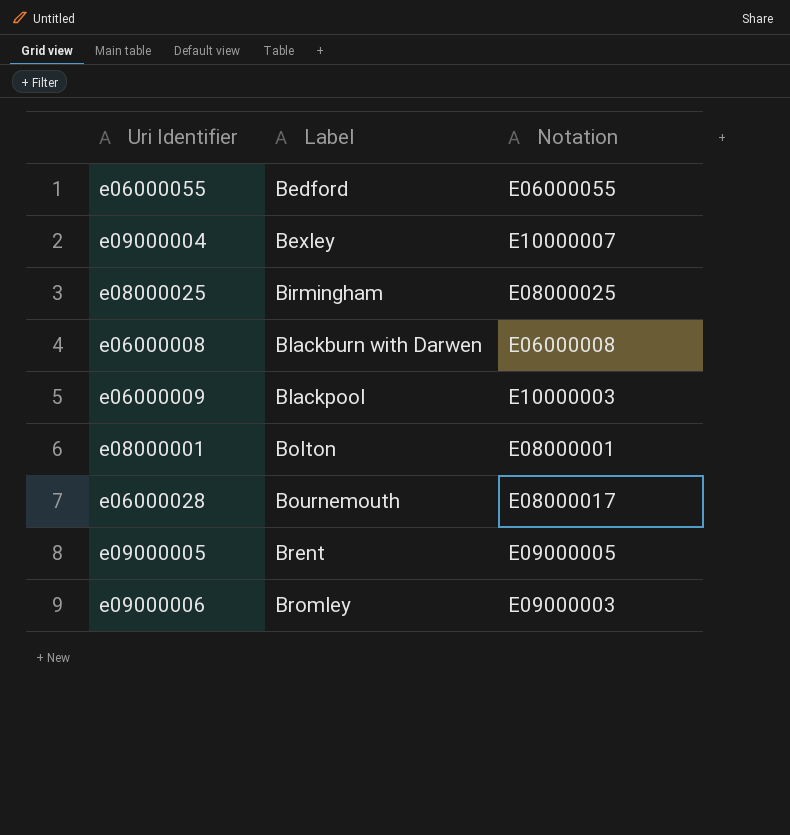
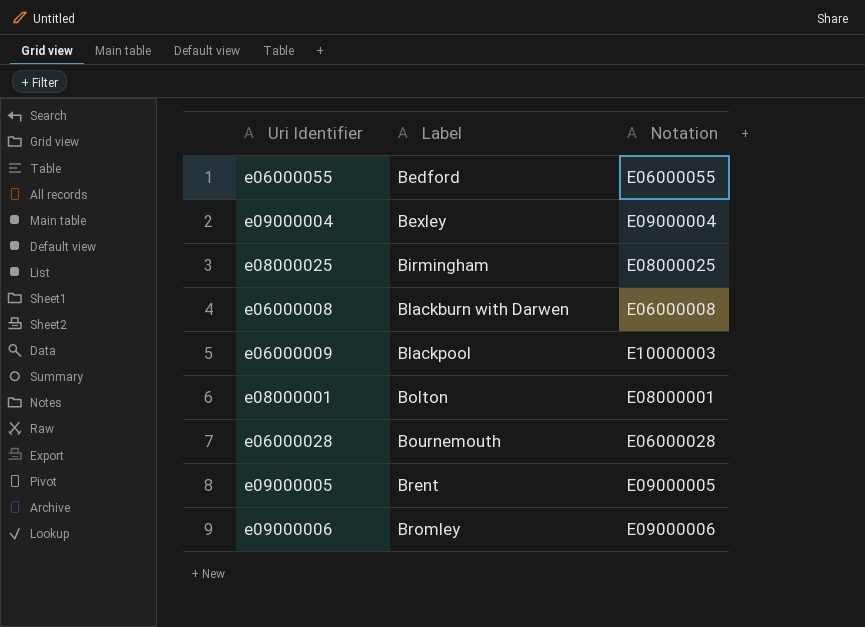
e09000004 | Notation: E10000007 -> E09000004
e06000028 | Notation: E08000017 -> E06000028
e09000006 | Notation: E09000003 -> E09000006

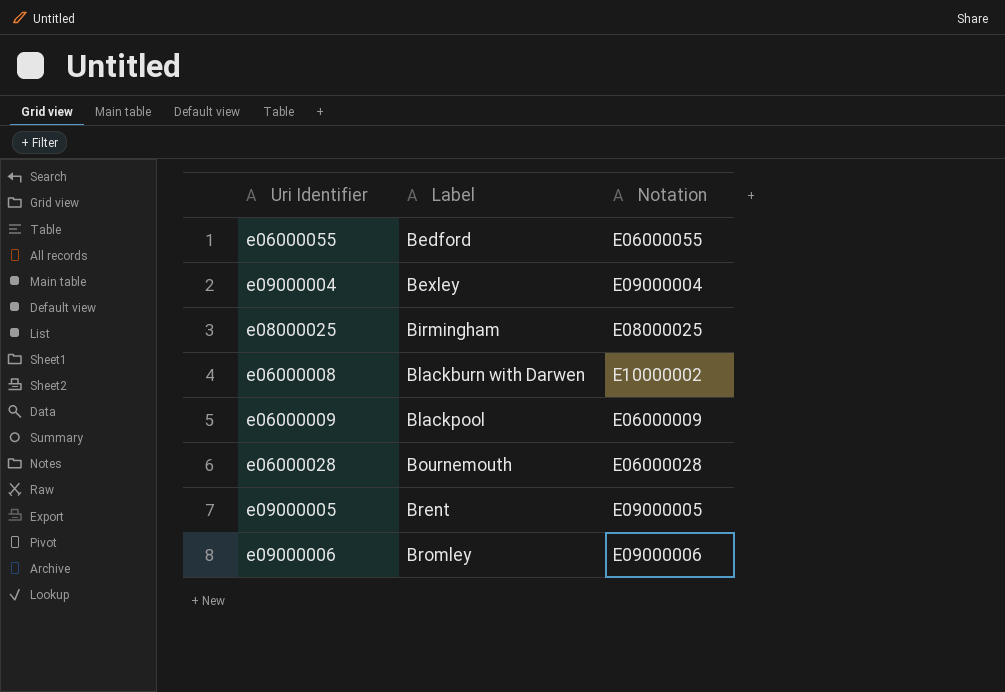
row e08000001: Bolton | E08000001 -> none
e06000008 | Notation: E06000008 -> E10000002
e06000009 | Notation: E10000003 -> E06000009

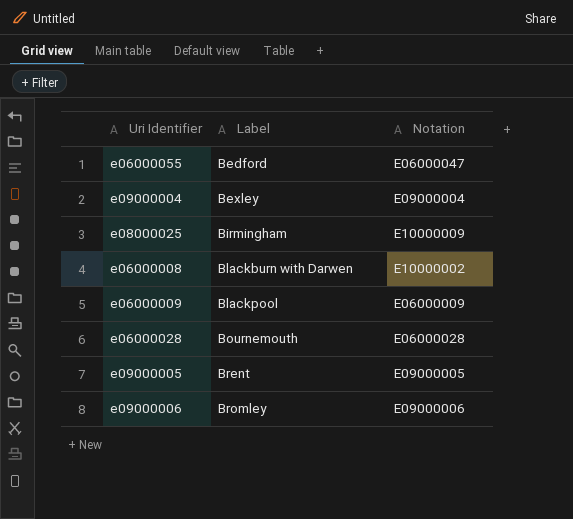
e06000055 | Notation: E06000055 -> E06000047
e08000025 | Notation: E08000025 -> E10000009

